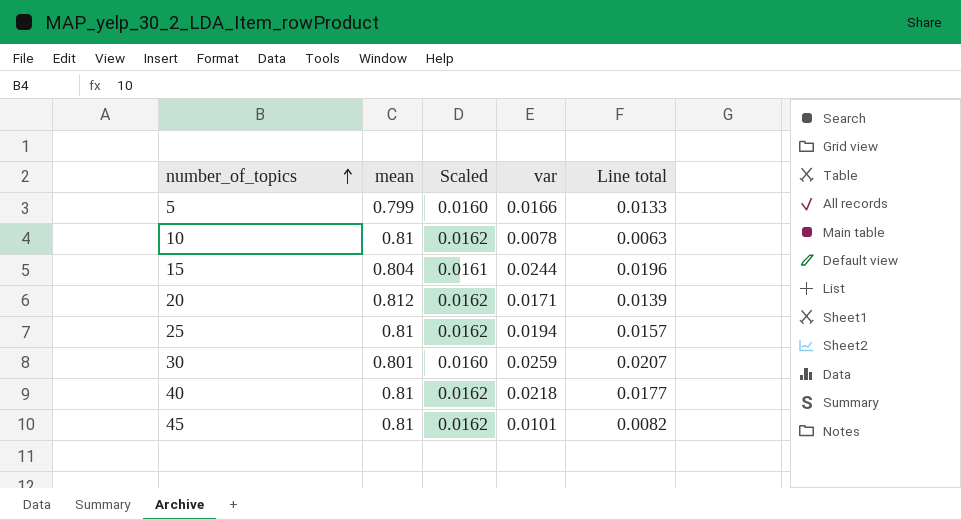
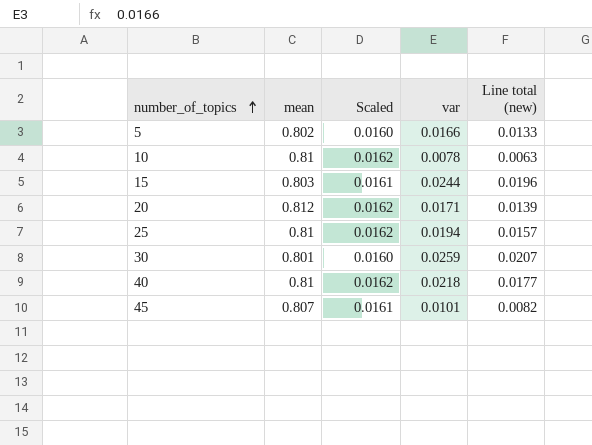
column name: Line total -> Line total (new)
5 | mean: 0.799 -> 0.802
15 | mean: 0.804 -> 0.803
45 | mean: 0.81 -> 0.807
45 | Scaled: 0.0162 -> 0.0161

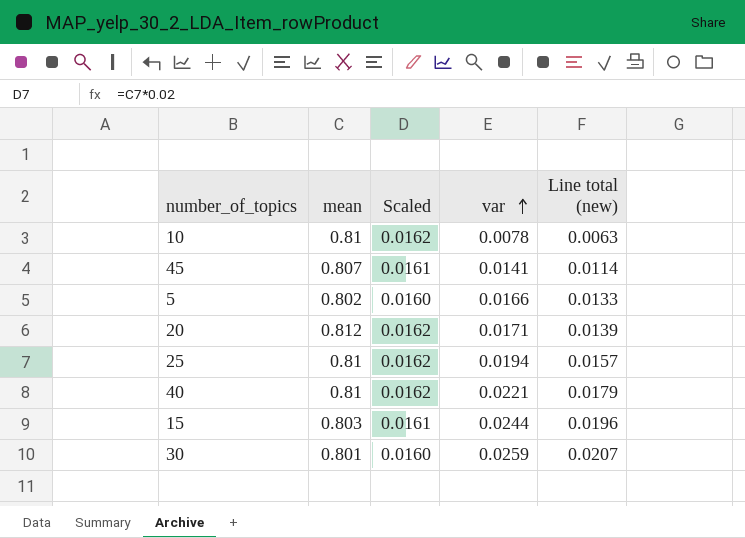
row order: number_of_topics ascending -> var ascending
45 | var: 0.0101 -> 0.0141
45 | Line total (new): 0.0082 -> 0.0114
40 | var: 0.0218 -> 0.0221
40 | Line total (new): 0.0177 -> 0.0179

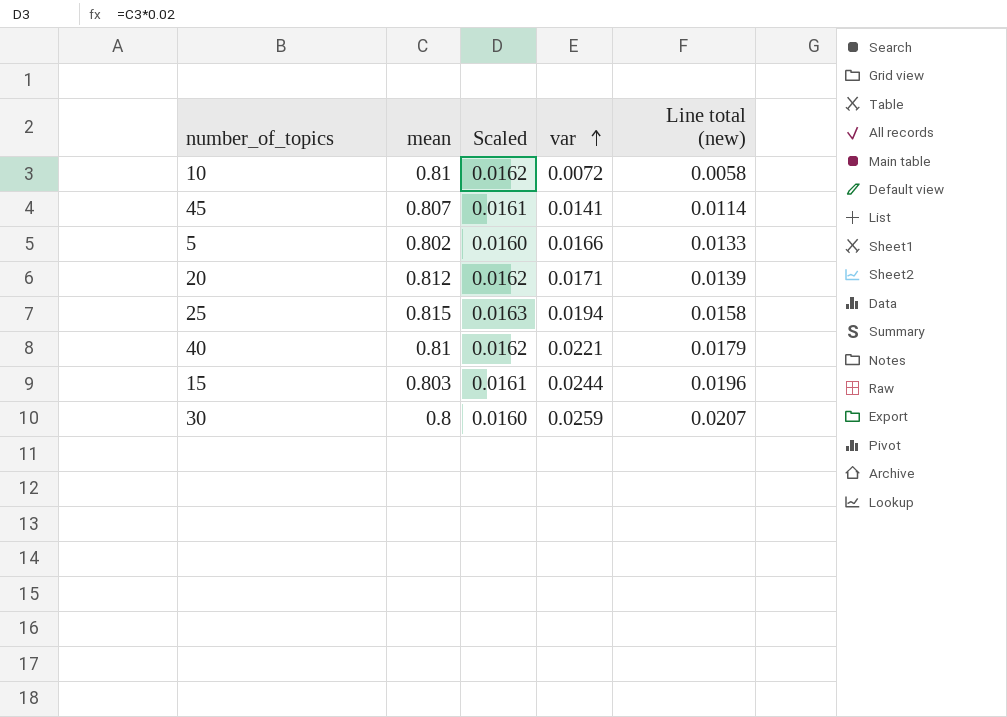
10 | var: 0.0078 -> 0.0072
10 | Line total (new): 0.0063 -> 0.0058
25 | mean: 0.81 -> 0.815
25 | Scaled: 0.0162 -> 0.0163
25 | Line total (new): 0.0157 -> 0.0158
30 | mean: 0.801 -> 0.8

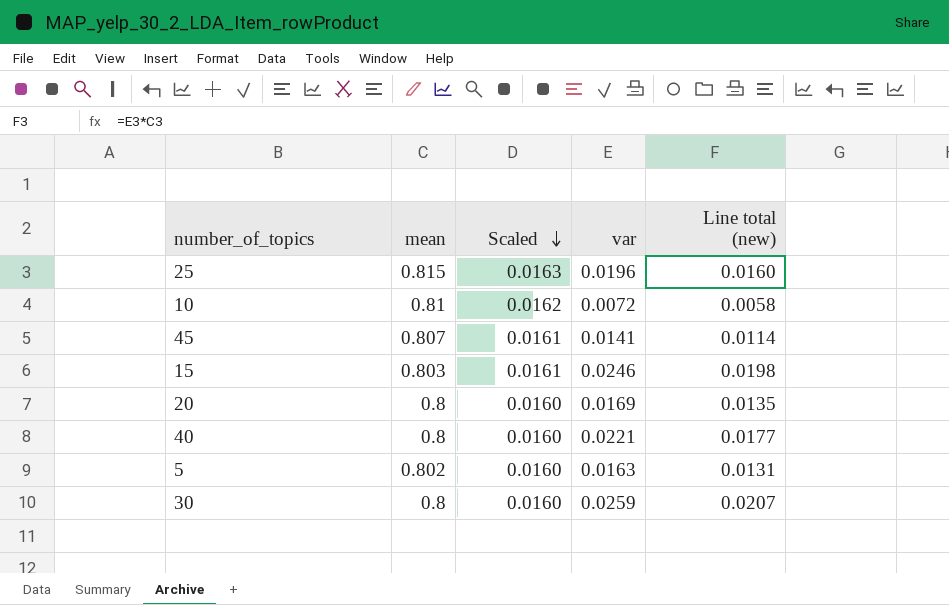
row order: var ascending -> Scaled descending
25 | var: 0.0194 -> 0.0196
25 | Line total (new): 0.0158 -> 0.0160
15 | var: 0.0244 -> 0.0246
15 | Line total (new): 0.0196 -> 0.0198
20 | mean: 0.812 -> 0.8
20 | Scaled: 0.0162 -> 0.0160
20 | var: 0.0171 -> 0.0169
20 | Line total (new): 0.0139 -> 0.0135
40 | mean: 0.81 -> 0.8
40 | Scaled: 0.0162 -> 0.0160
40 | Line total (new): 0.0179 -> 0.0177
5 | var: 0.0166 -> 0.0163
5 | Line total (new): 0.0133 -> 0.0131

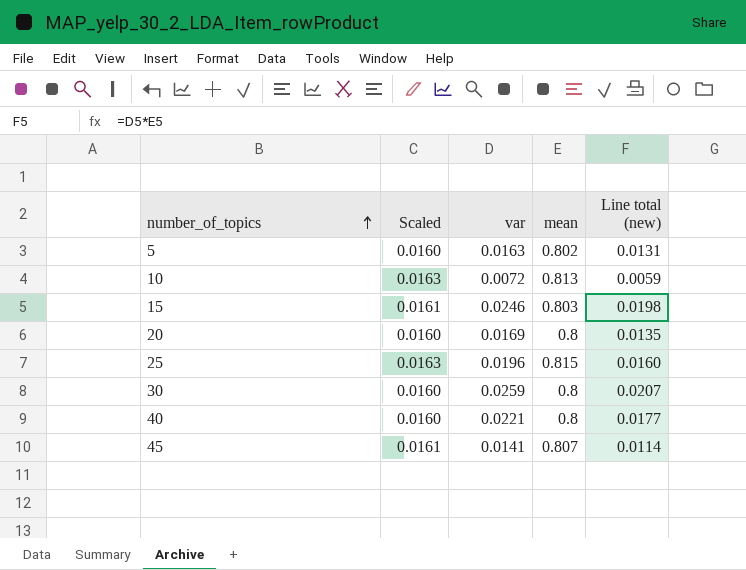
row order: Scaled descending -> number_of_topics ascending
column mean | position: 2 -> 4
10 | Scaled: 0.0162 -> 0.0163
10 | mean: 0.81 -> 0.813
10 | Line total (new): 0.0058 -> 0.0059

